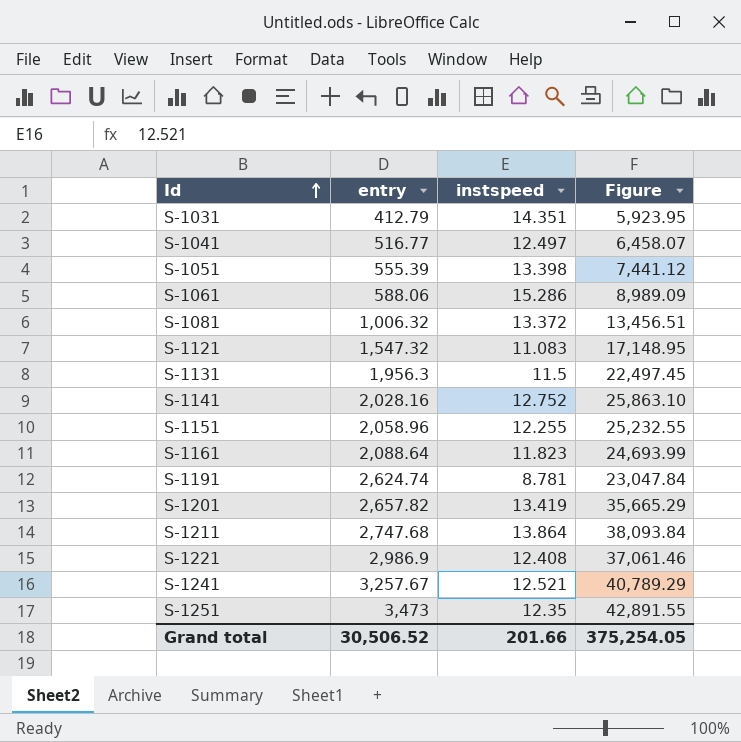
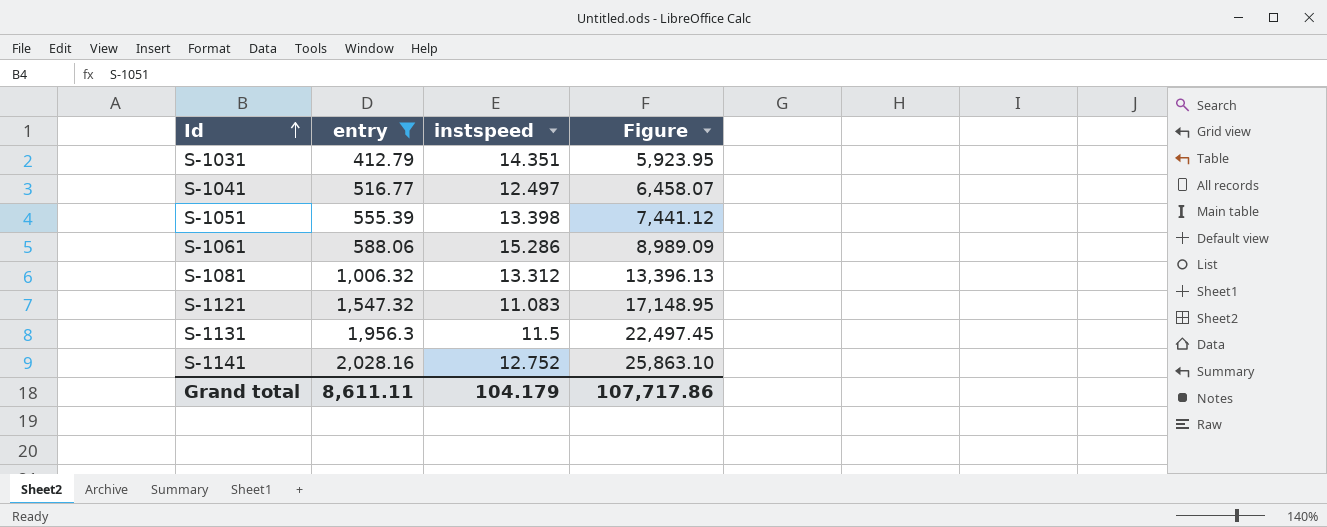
filter: none -> entry <= 2,028.16
S-1081 | instspeed: 13.372 -> 13.312
S-1081 | Figure: 13,456.51 -> 13,396.13
Grand total | entry: 30,506.52 -> 8,611.11
Grand total | instspeed: 201.66 -> 104.179
Grand total | Figure: 375,254.05 -> 107,717.86

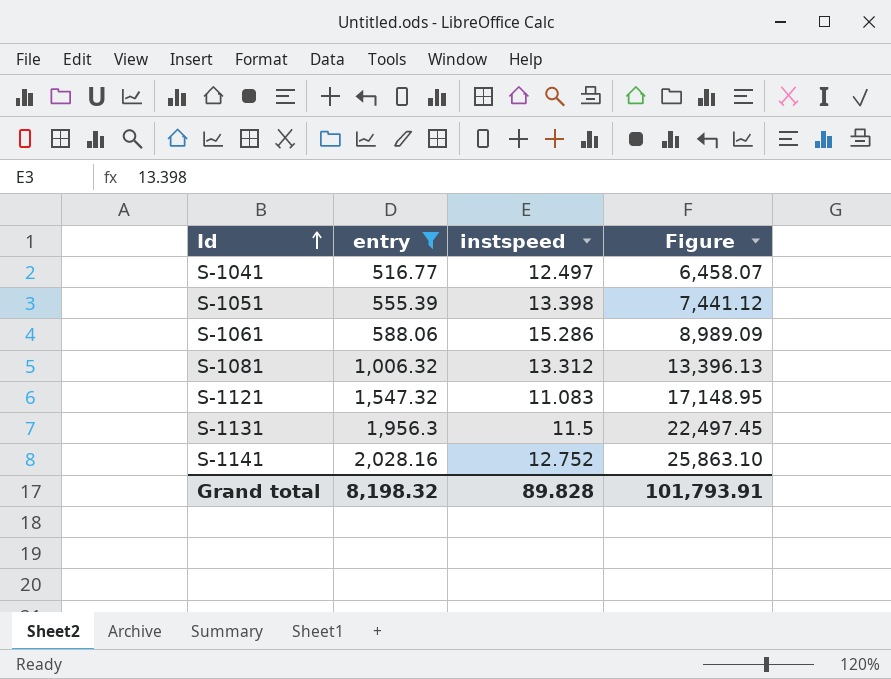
row S-1031: 412.79 | 14.351 | 5,923.95 -> none
Grand total | entry: 8,611.11 -> 8,198.32
Grand total | instspeed: 104.179 -> 89.828
Grand total | Figure: 107,717.86 -> 101,793.91

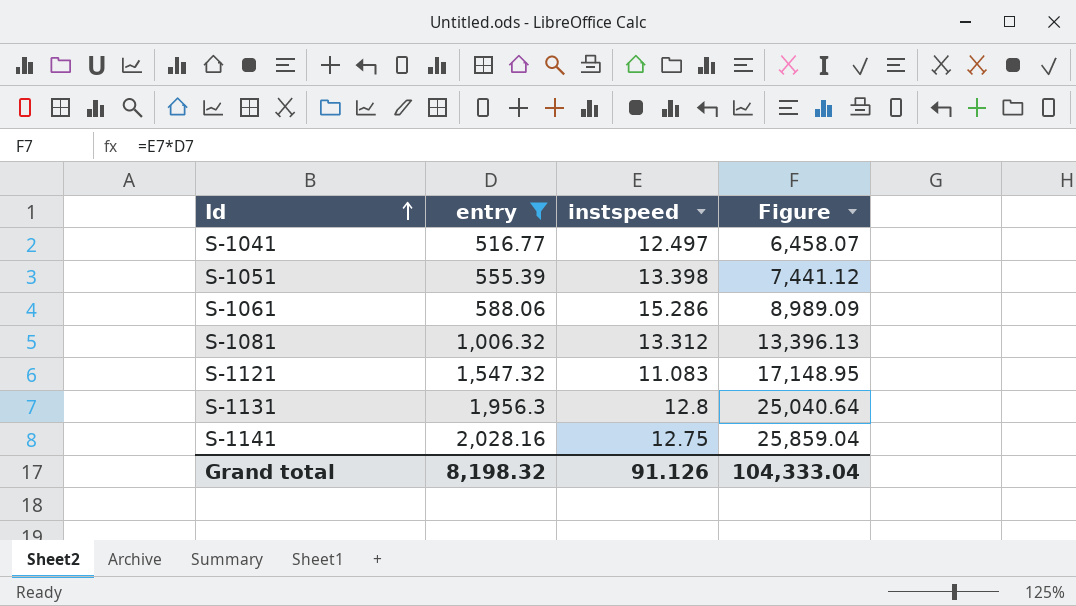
S-1131 | instspeed: 11.5 -> 12.8
S-1131 | Figure: 22,497.45 -> 25,040.64
S-1141 | instspeed: 12.752 -> 12.75
S-1141 | Figure: 25,863.10 -> 25,859.04
Grand total | instspeed: 89.828 -> 91.126
Grand total | Figure: 101,793.91 -> 104,333.04

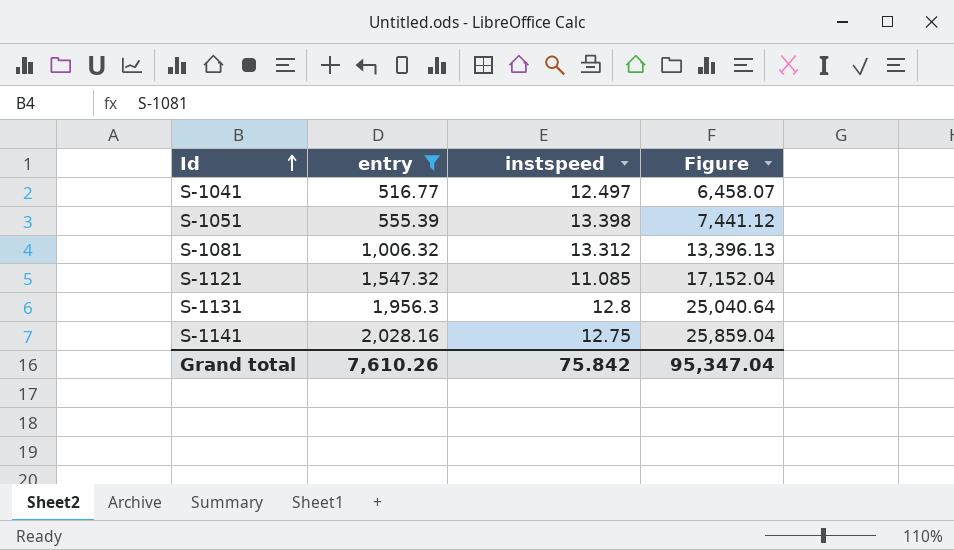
row S-1061: 588.06 | 15.286 | 8,989.09 -> none
S-1121 | instspeed: 11.083 -> 11.085
S-1121 | Figure: 17,148.95 -> 17,152.04
Grand total | entry: 8,198.32 -> 7,610.26
Grand total | instspeed: 91.126 -> 75.842
Grand total | Figure: 104,333.04 -> 95,347.04

